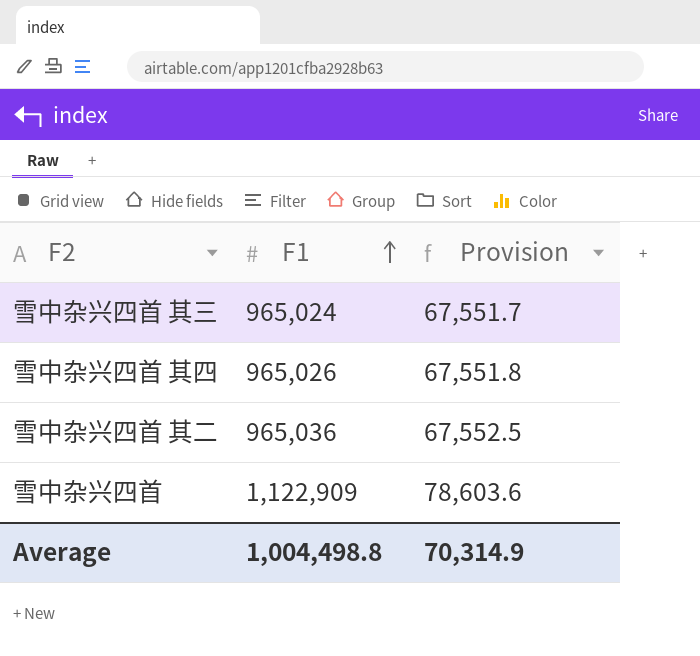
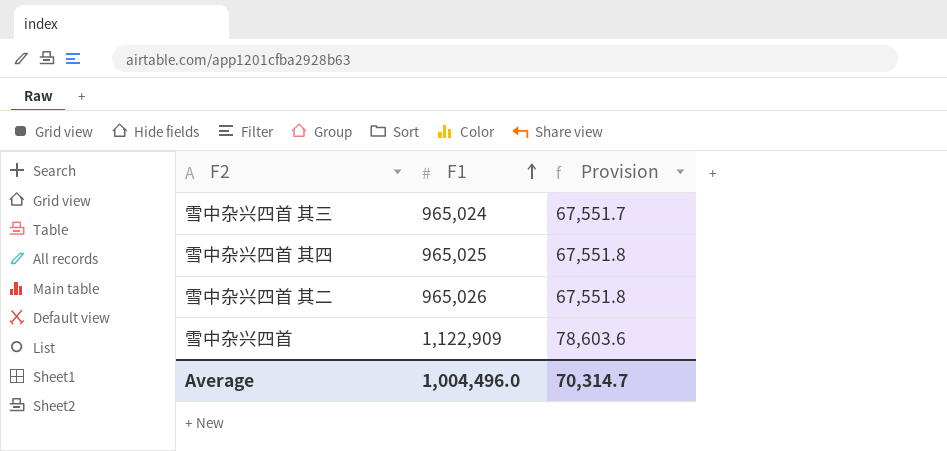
雪中杂兴四首 其四 | F1: 965,026 -> 965,025
雪中杂兴四首 其二 | F1: 965,036 -> 965,026
雪中杂兴四首 其二 | Provision: 67,552.5 -> 67,551.8
Average | F1: 1,004,498.8 -> 1,004,496.0
Average | Provision: 70,314.9 -> 70,314.7

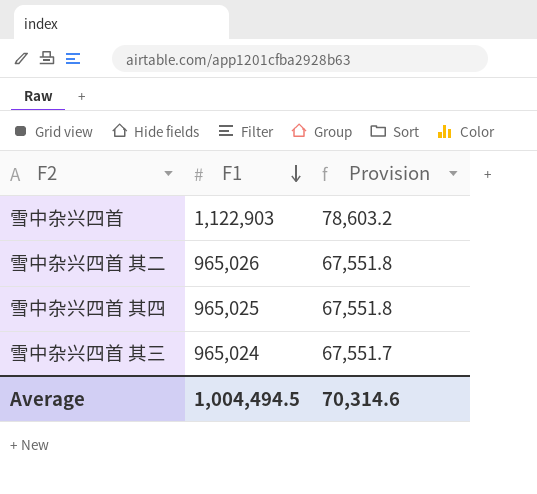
row order: F1 ascending -> F1 descending
雪中杂兴四首 | F1: 1,122,909 -> 1,122,903
雪中杂兴四首 | Provision: 78,603.6 -> 78,603.2
Average | F1: 1,004,496.0 -> 1,004,494.5
Average | Provision: 70,314.7 -> 70,314.6

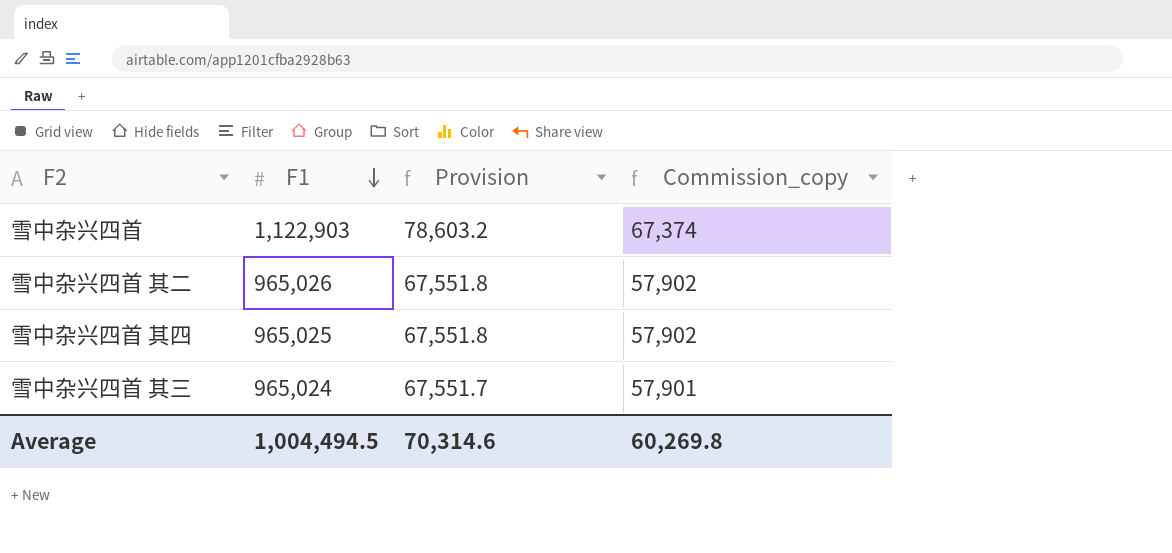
column Commission_copy | formula: none -> [F1] * 0.06

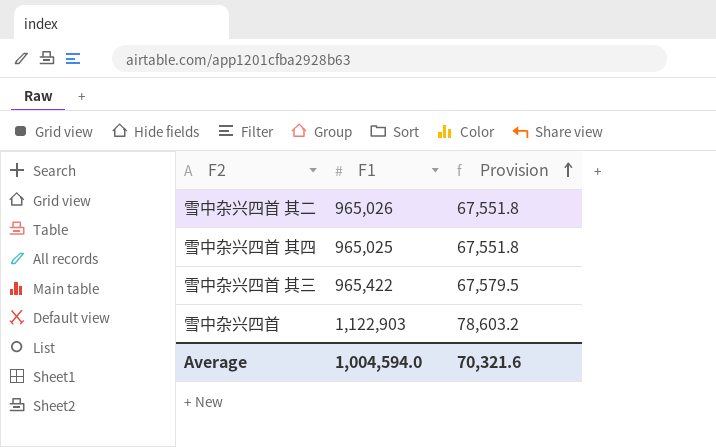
row order: F1 descending -> Provision ascending
column Commission_copy | formula: [F1] * 0.06 -> none
雪中杂兴四首 其三 | F1: 965,024 -> 965,422
雪中杂兴四首 其三 | Provision: 67,551.7 -> 67,579.5
Average | F1: 1,004,494.5 -> 1,004,594.0
Average | Provision: 70,314.6 -> 70,321.6

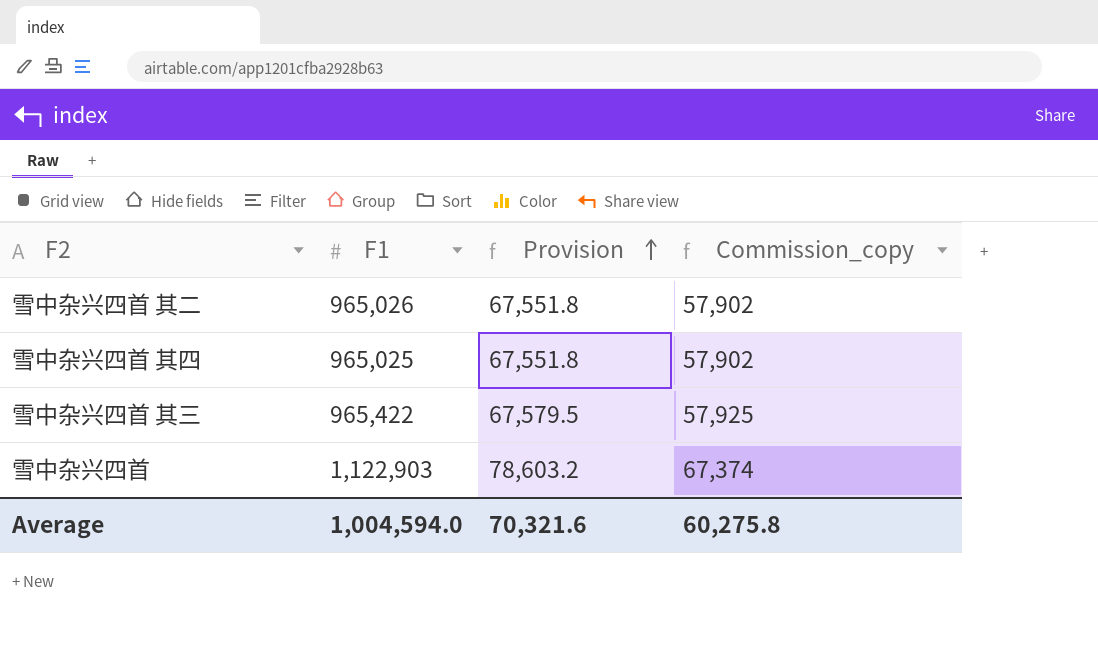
column Commission_copy | formula: none -> [F1] * 0.06

